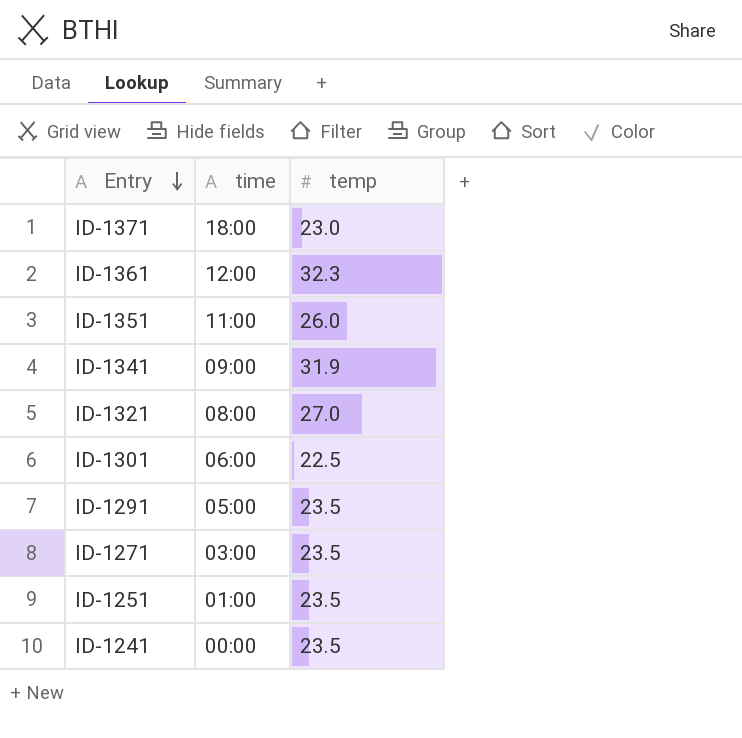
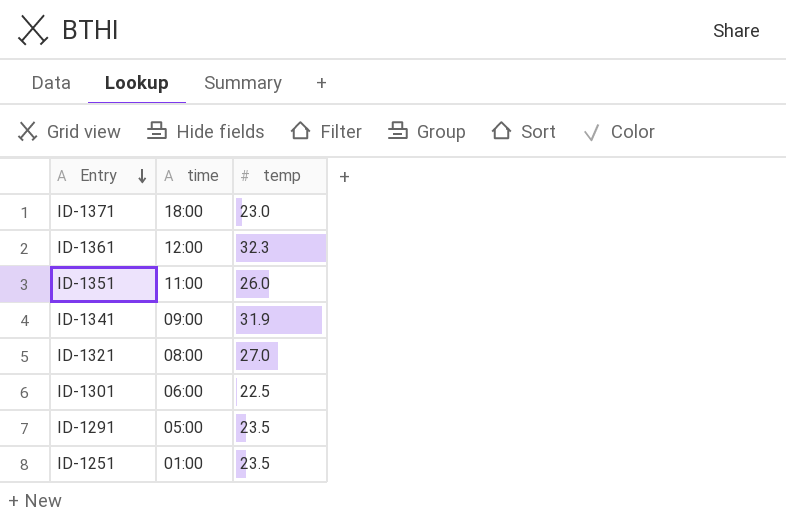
row ID-1271: 03:00 | 23.5 -> none
row ID-1241: 00:00 | 23.5 -> none

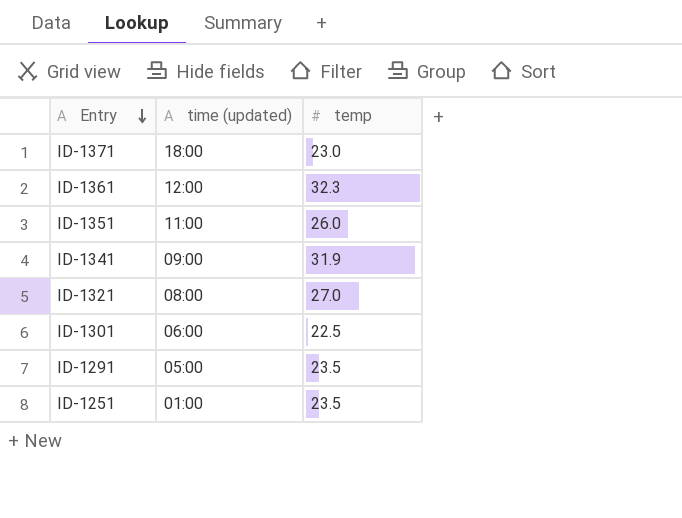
column name: time -> time (updated)

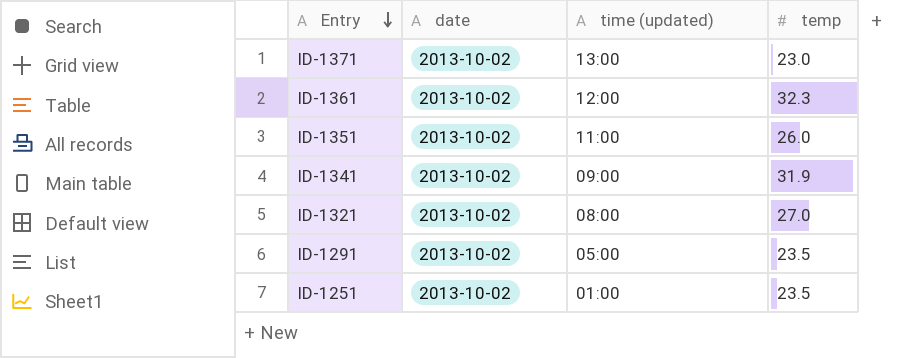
column date | position: none -> 2
row ID-1301: 06:00 | 22.5 -> none
ID-1371 | time (updated): 18:00 -> 13:00

